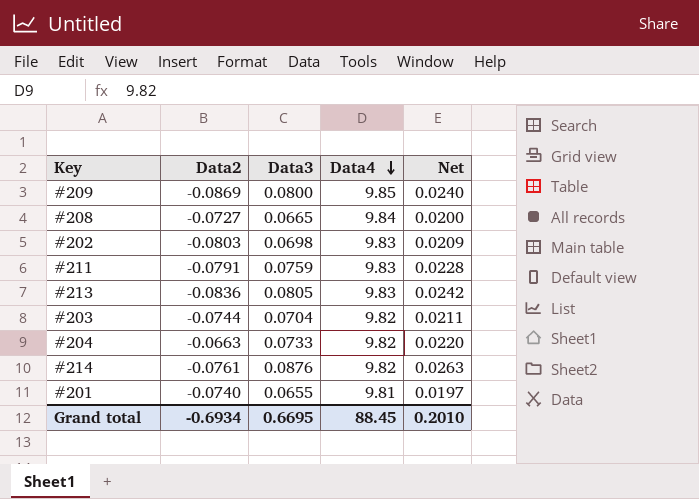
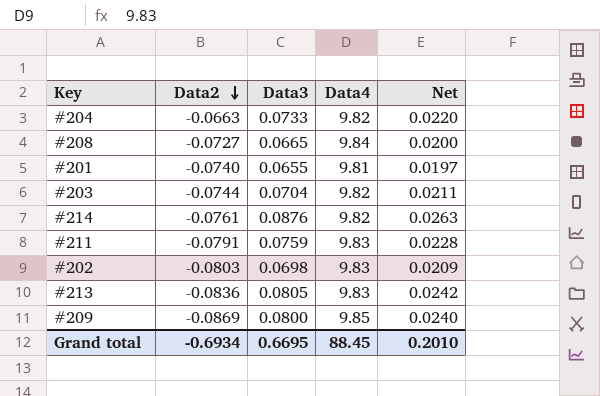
row order: Data4 descending -> Data2 descending

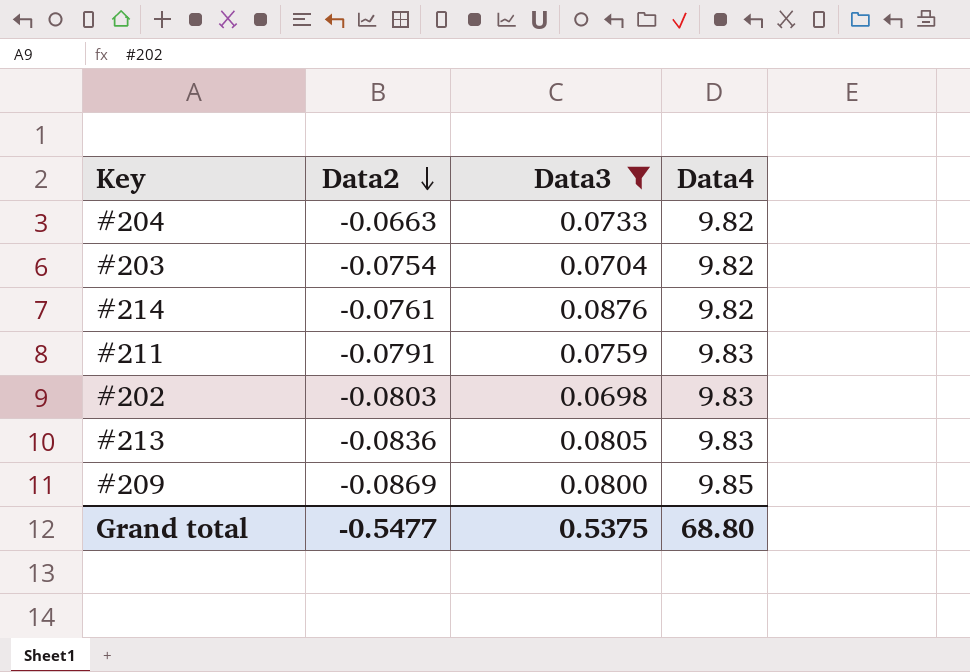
filter: none -> Data3 >= 0.0698
column Net | formula: [Data3] * 0.3 -> none
#203 | Data2: -0.0744 -> -0.0754
Grand total | Data2: -0.6934 -> -0.5477
Grand total | Data3: 0.6695 -> 0.5375
Grand total | Data4: 88.45 -> 68.80

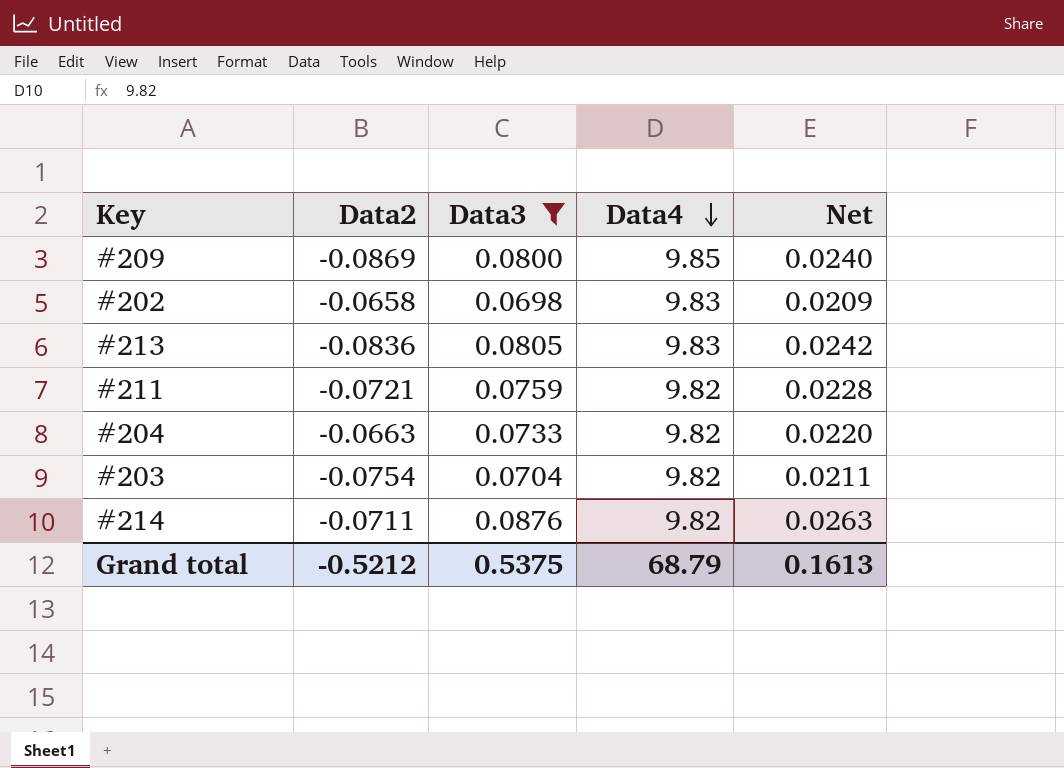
row order: Data2 descending -> Data4 descending
column Net | formula: none -> [Data3] * 0.3
#202 | Data2: -0.0803 -> -0.0658
#211 | Data2: -0.0791 -> -0.0721
#211 | Data4: 9.83 -> 9.82
#214 | Data2: -0.0761 -> -0.0711
Grand total | Data2: -0.5477 -> -0.5212
Grand total | Data4: 68.80 -> 68.79

